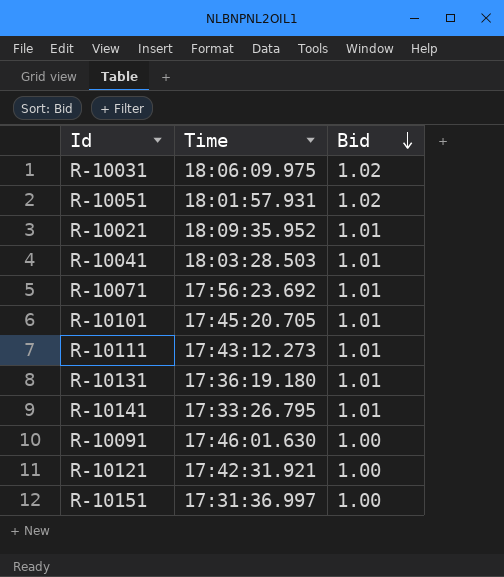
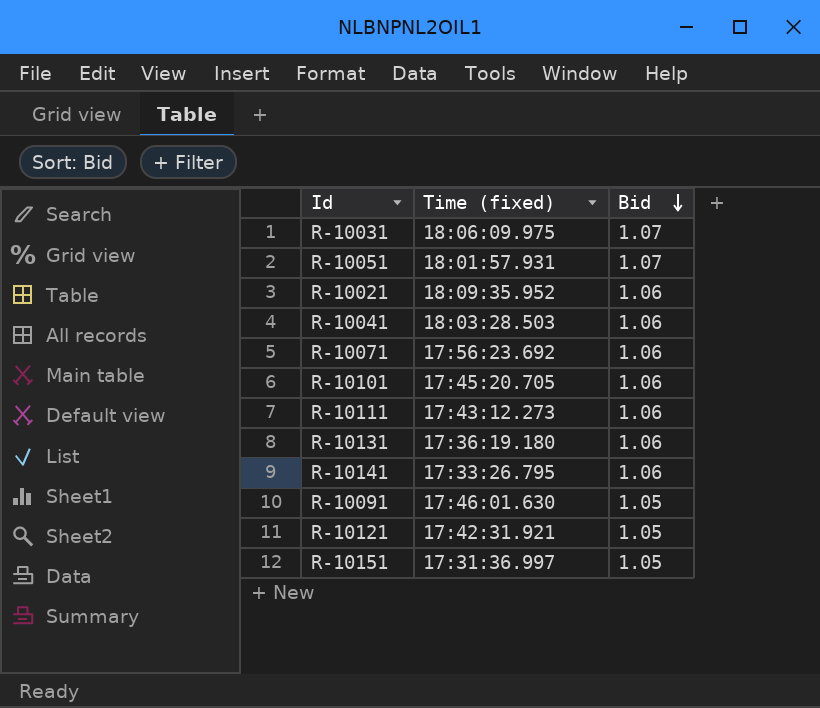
column name: Time -> Time (fixed)
R-10031 | Bid: 1.02 -> 1.07
R-10051 | Bid: 1.02 -> 1.07
R-10021 | Bid: 1.01 -> 1.06
R-10041 | Bid: 1.01 -> 1.06
R-10071 | Bid: 1.01 -> 1.06
R-10101 | Bid: 1.01 -> 1.06
R-10111 | Bid: 1.01 -> 1.06
R-10131 | Bid: 1.01 -> 1.06
R-10141 | Bid: 1.01 -> 1.06
R-10091 | Bid: 1.00 -> 1.05
R-10121 | Bid: 1.00 -> 1.05
R-10151 | Bid: 1.00 -> 1.05

